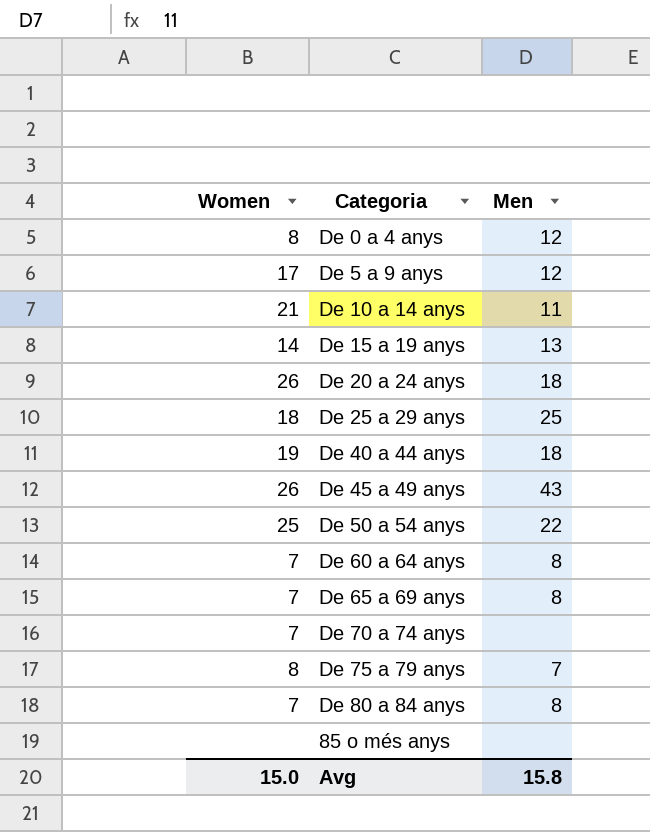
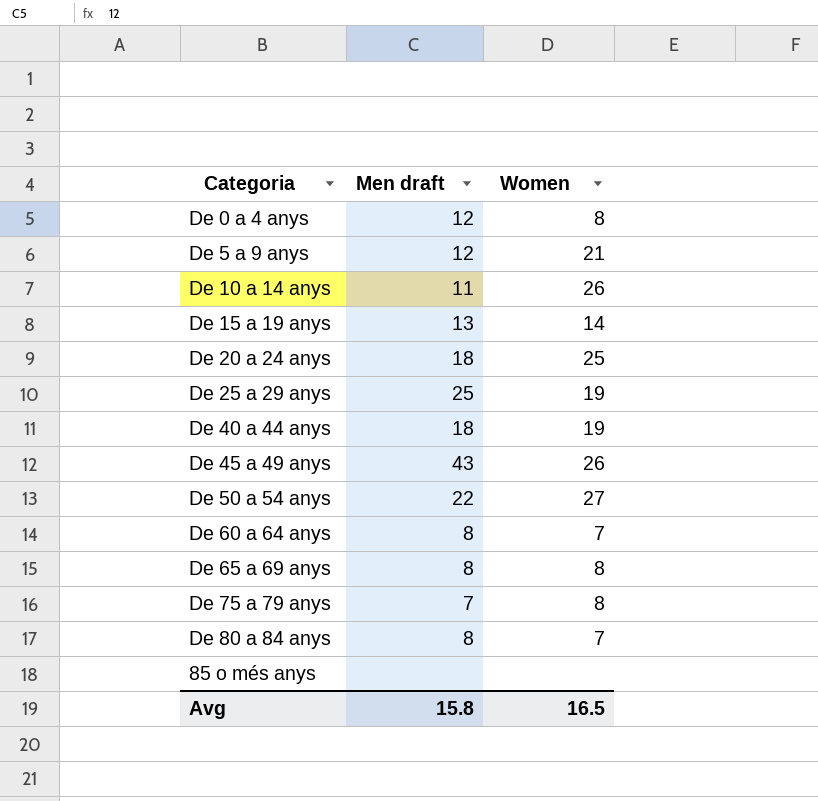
column name: Men -> Men draft
column Women | position: 1 -> 3
row De 70 a 74 anys: 7 | none -> none
De 5 a 9 anys | Women: 17 -> 21
De 10 a 14 anys | Women: 21 -> 26
De 20 a 24 anys | Women: 26 -> 25
De 25 a 29 anys | Women: 18 -> 19
De 50 a 54 anys | Women: 25 -> 27
De 65 a 69 anys | Women: 7 -> 8
Avg | Women: 15.0 -> 16.5

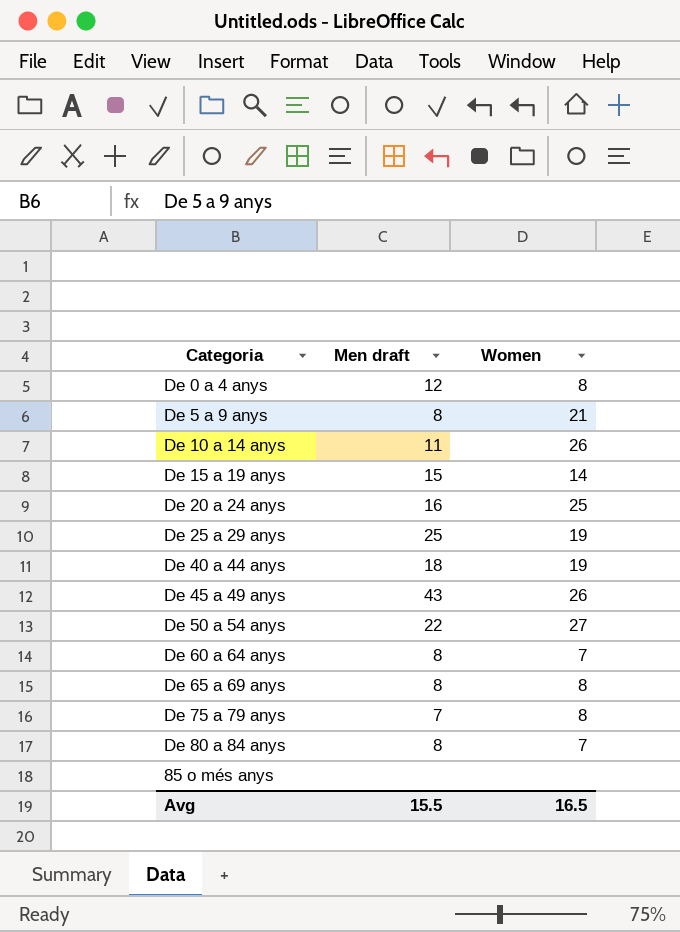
De 5 a 9 anys | Men draft: 12 -> 8
De 15 a 19 anys | Men draft: 13 -> 15
De 20 a 24 anys | Men draft: 18 -> 16
Avg | Men draft: 15.8 -> 15.5

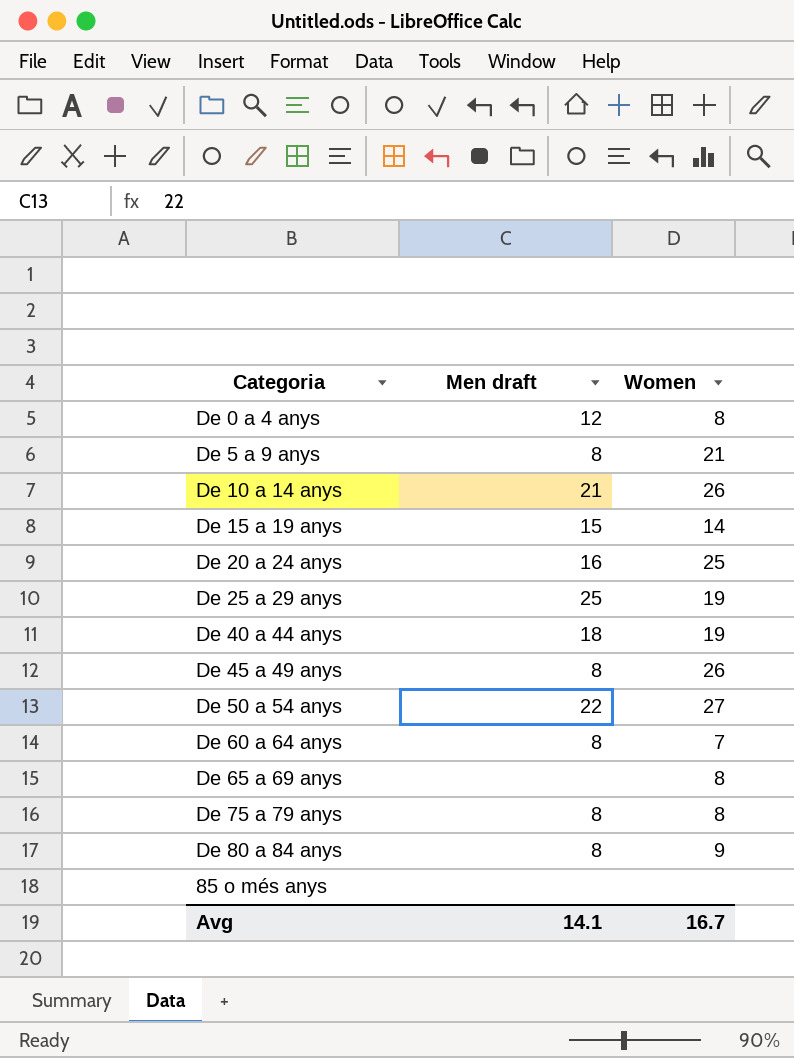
De 10 a 14 anys | Men draft: 11 -> 21
De 45 a 49 anys | Men draft: 43 -> 8
De 65 a 69 anys | Men draft: 8 -> none
De 75 a 79 anys | Men draft: 7 -> 8
De 80 a 84 anys | Women: 7 -> 9
Avg | Men draft: 15.5 -> 14.1
Avg | Women: 16.5 -> 16.7

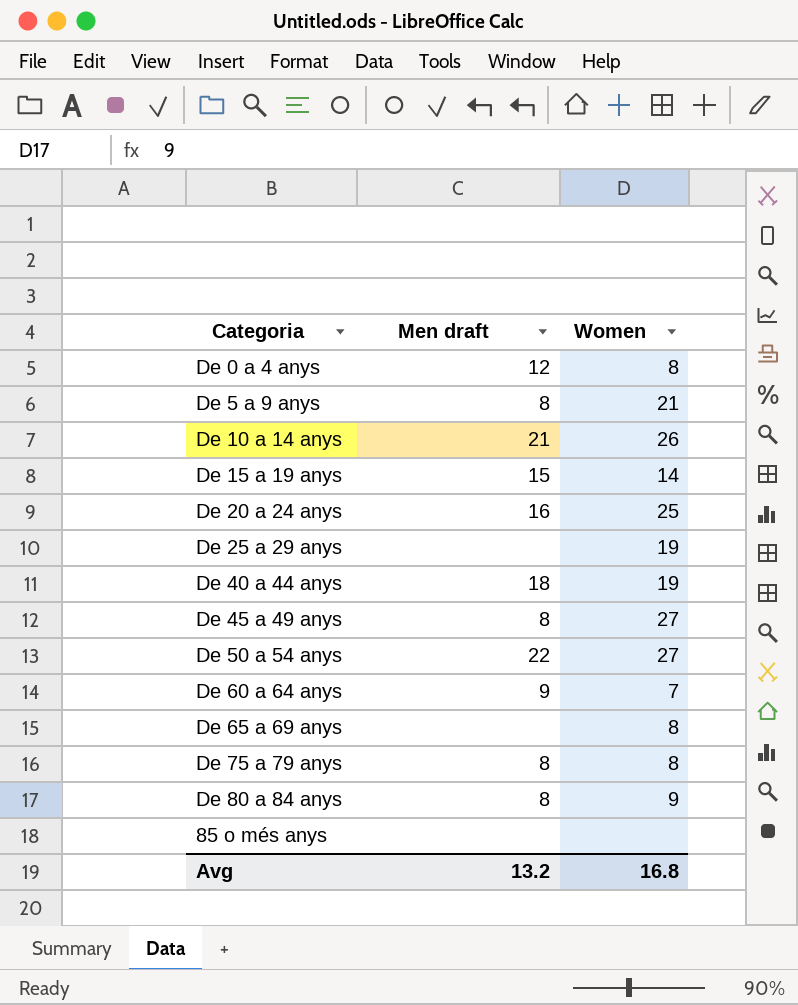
De 25 a 29 anys | Men draft: 25 -> none
De 45 a 49 anys | Women: 26 -> 27
De 60 a 64 anys | Men draft: 8 -> 9
Avg | Men draft: 14.1 -> 13.2
Avg | Women: 16.7 -> 16.8

